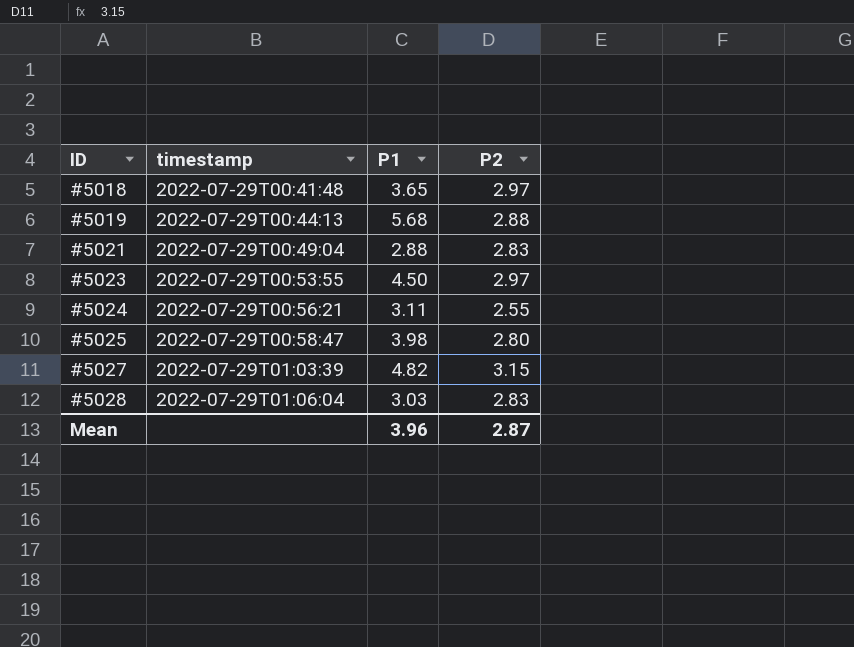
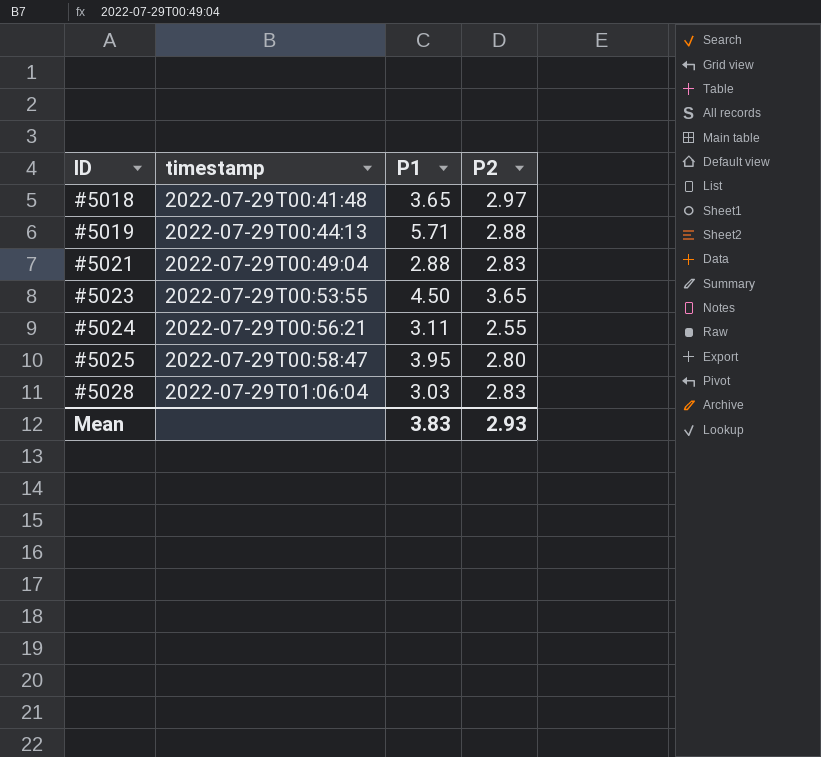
row #5027: 2022-07-29T01:03:39 | 4.82 | 3.15 -> none
#5019 | P1: 5.68 -> 5.71
#5023 | P2: 2.97 -> 3.65
#5025 | P1: 3.98 -> 3.95
Mean | P1: 3.96 -> 3.83
Mean | P2: 2.87 -> 2.93

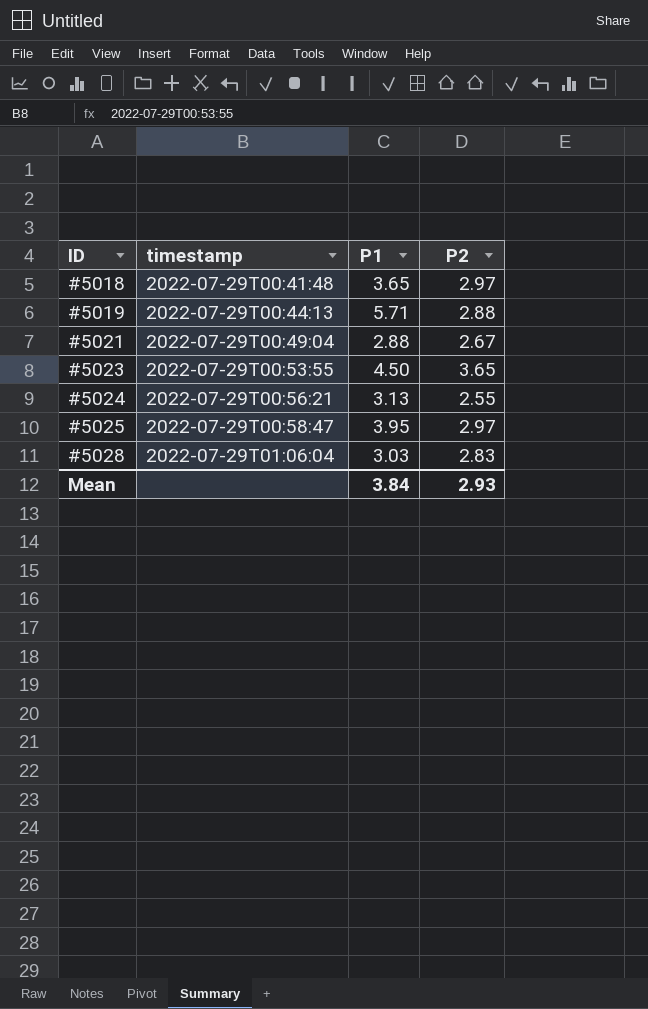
#5021 | P2: 2.83 -> 2.67
#5024 | P1: 3.11 -> 3.13
#5025 | P2: 2.80 -> 2.97
Mean | P1: 3.83 -> 3.84

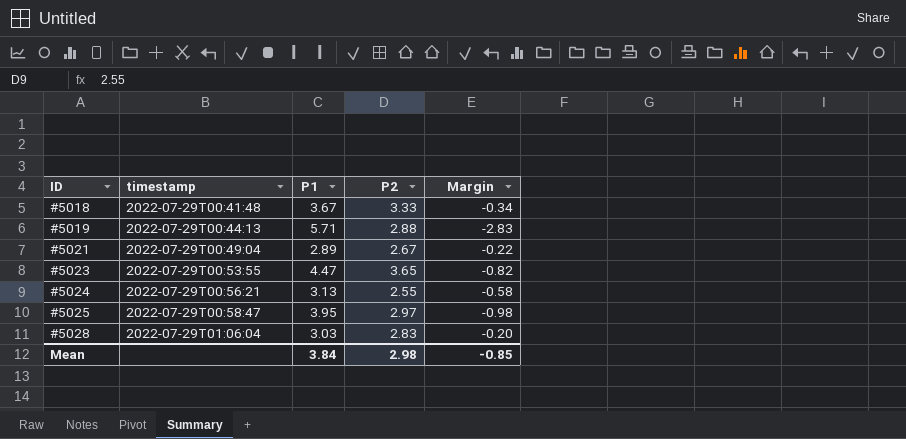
column Margin | formula: none -> [P2] - [P1]
#5018 | P1: 3.65 -> 3.67
#5018 | P2: 2.97 -> 3.33
#5021 | P1: 2.88 -> 2.89
#5023 | P1: 4.50 -> 4.47
Mean | P2: 2.93 -> 2.98

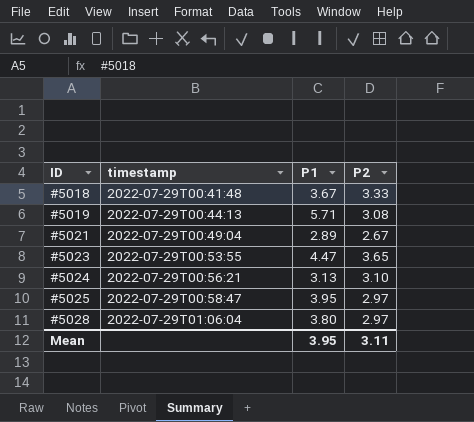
column Margin | formula: [P2] - [P1] -> none
#5019 | P2: 2.88 -> 3.08
#5024 | P2: 2.55 -> 3.10
#5028 | P1: 3.03 -> 3.80
#5028 | P2: 2.83 -> 2.97
Mean | P1: 3.84 -> 3.95
Mean | P2: 2.98 -> 3.11

